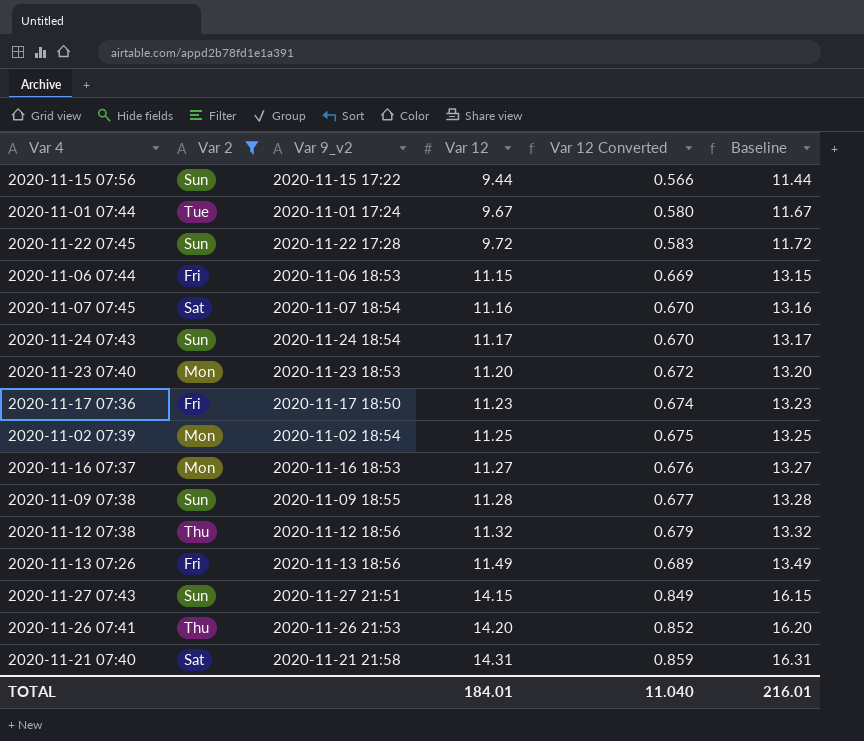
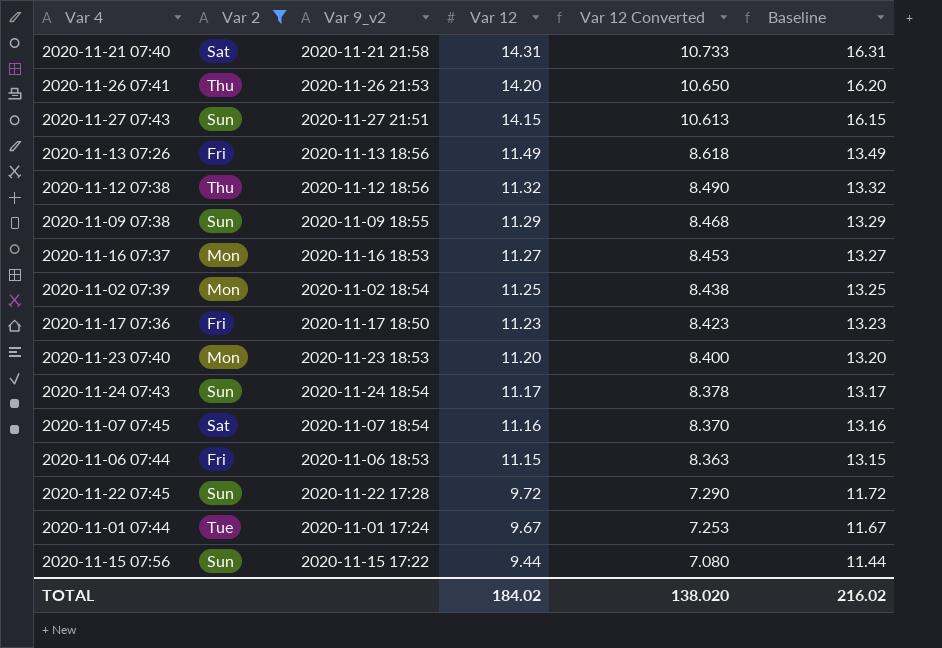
row order: Var 12 ascending -> Var 12 descending
column Var 12 Converted | formula: [Var 12] * 0.06 -> [Var 12] * 0.75
2020-11-09 07:38 | Var 12: 11.28 -> 11.29
2020-11-09 07:38 | Baseline: 13.28 -> 13.29
TOTAL | Var 12: 184.01 -> 184.02
TOTAL | Var 12 Converted: 11.040 -> 138.020
TOTAL | Baseline: 216.01 -> 216.02

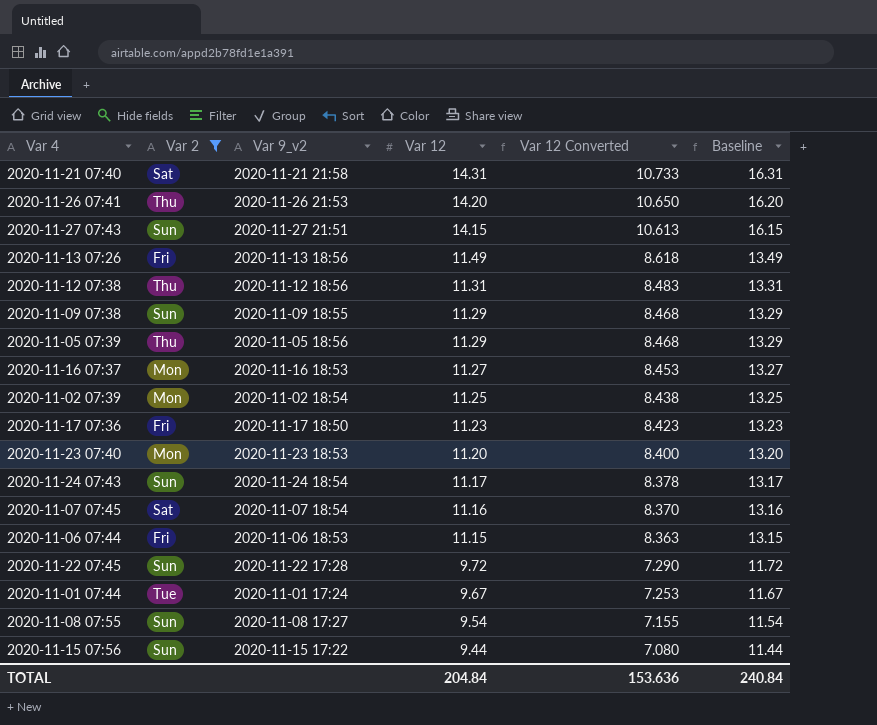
2020-11-12 07:38 | Var 12: 11.32 -> 11.31
2020-11-12 07:38 | Var 12 Converted: 8.490 -> 8.483
2020-11-12 07:38 | Baseline: 13.32 -> 13.31
row 2020-11-05 07:39: none -> Thu | 2020-11-05 18:56 | 11.29 | 8.468 | 13.29
row 2020-11-08 07:55: none -> Sun | 2020-11-08 17:27 | 9.54 | 7.155 | 11.54
TOTAL | Var 12: 184.02 -> 204.84
TOTAL | Var 12 Converted: 138.020 -> 153.636
TOTAL | Baseline: 216.02 -> 240.84

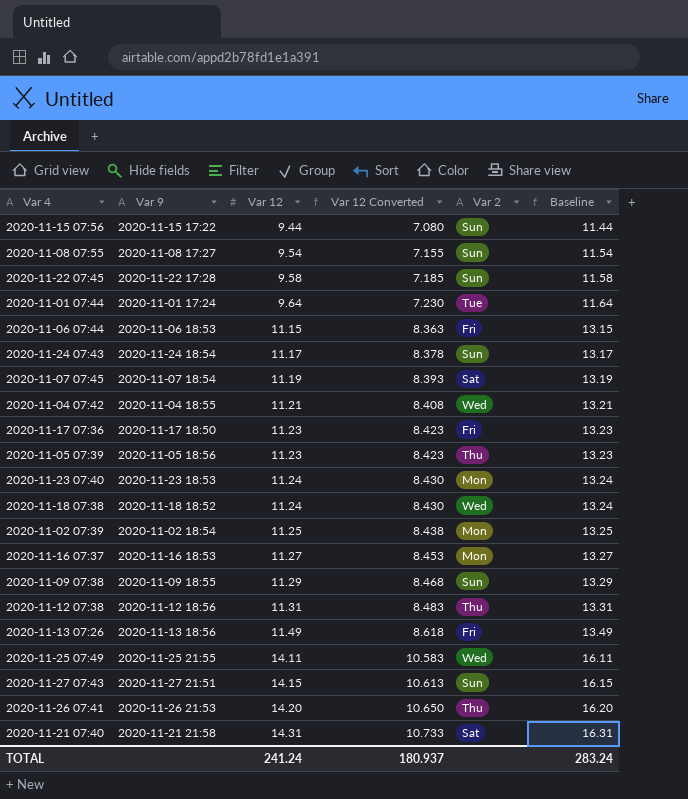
filter: Var 2 != Wed -> none
row order: Var 12 descending -> Var 12 ascending
column name: Var 9_v2 -> Var 9
column Var 2 | position: 2 -> 5
2020-11-22 07:45 | Var 12: 9.72 -> 9.58
2020-11-22 07:45 | Var 12 Converted: 7.290 -> 7.185
2020-11-22 07:45 | Baseline: 11.72 -> 11.58
2020-11-01 07:44 | Var 12: 9.67 -> 9.64
2020-11-01 07:44 | Var 12 Converted: 7.253 -> 7.230
2020-11-01 07:44 | Baseline: 11.67 -> 11.64
2020-11-07 07:45 | Var 12: 11.16 -> 11.19
2020-11-07 07:45 | Var 12 Converted: 8.370 -> 8.393
2020-11-07 07:45 | Baseline: 13.16 -> 13.19
2020-11-05 07:39 | Var 12: 11.29 -> 11.23
2020-11-05 07:39 | Var 12 Converted: 8.468 -> 8.423
2020-11-05 07:39 | Baseline: 13.29 -> 13.23
2020-11-23 07:40 | Var 12: 11.20 -> 11.24
2020-11-23 07:40 | Var 12 Converted: 8.400 -> 8.430
2020-11-23 07:40 | Baseline: 13.20 -> 13.24
TOTAL | Var 12: 204.84 -> 241.24
TOTAL | Var 12 Converted: 153.636 -> 180.937
TOTAL | Baseline: 240.84 -> 283.24

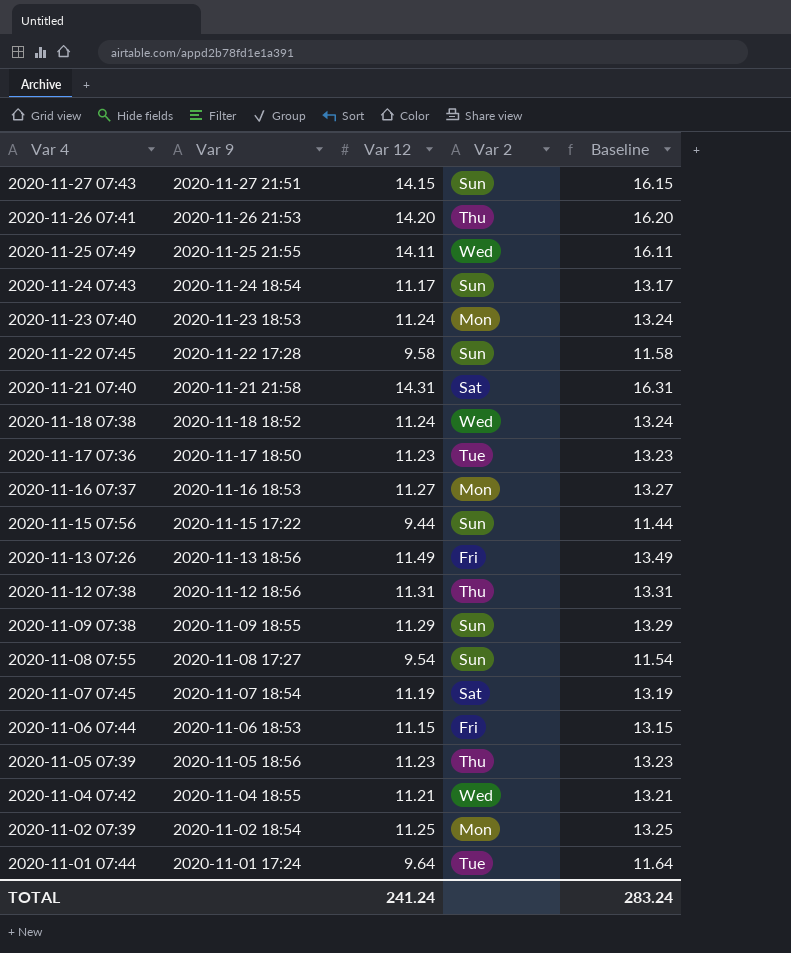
row order: Var 12 ascending -> Var 4 descending
column Var 12 Converted | formula: [Var 12] * 0.75 -> none
2020-11-17 07:36 | Var 2: Fri -> Tue

